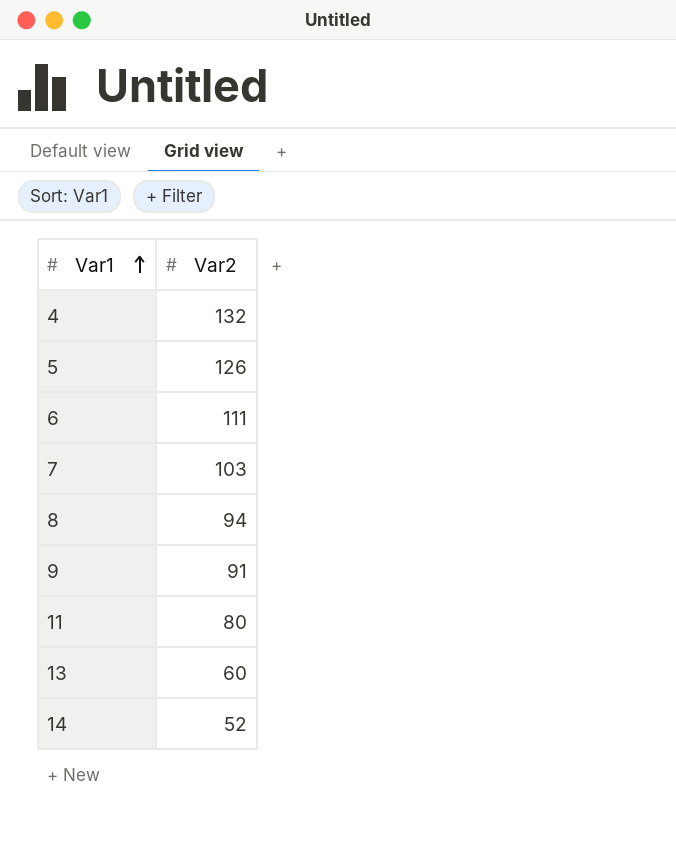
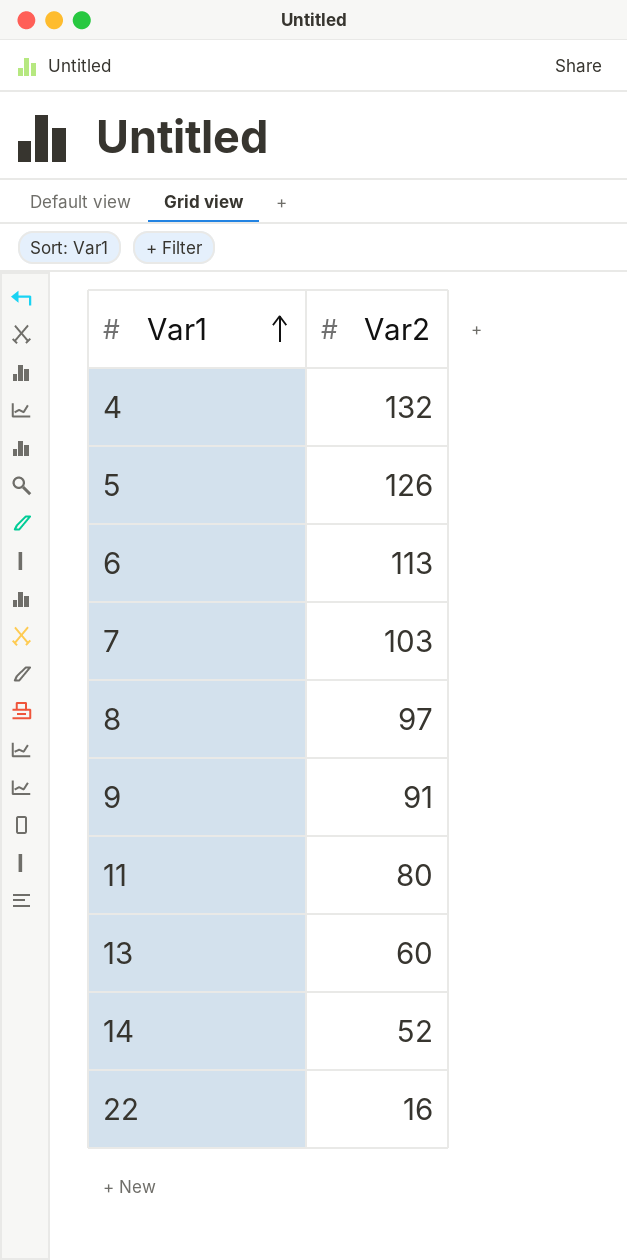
6 | Var2: 111 -> 113
8 | Var2: 94 -> 97
row 22: none -> 16

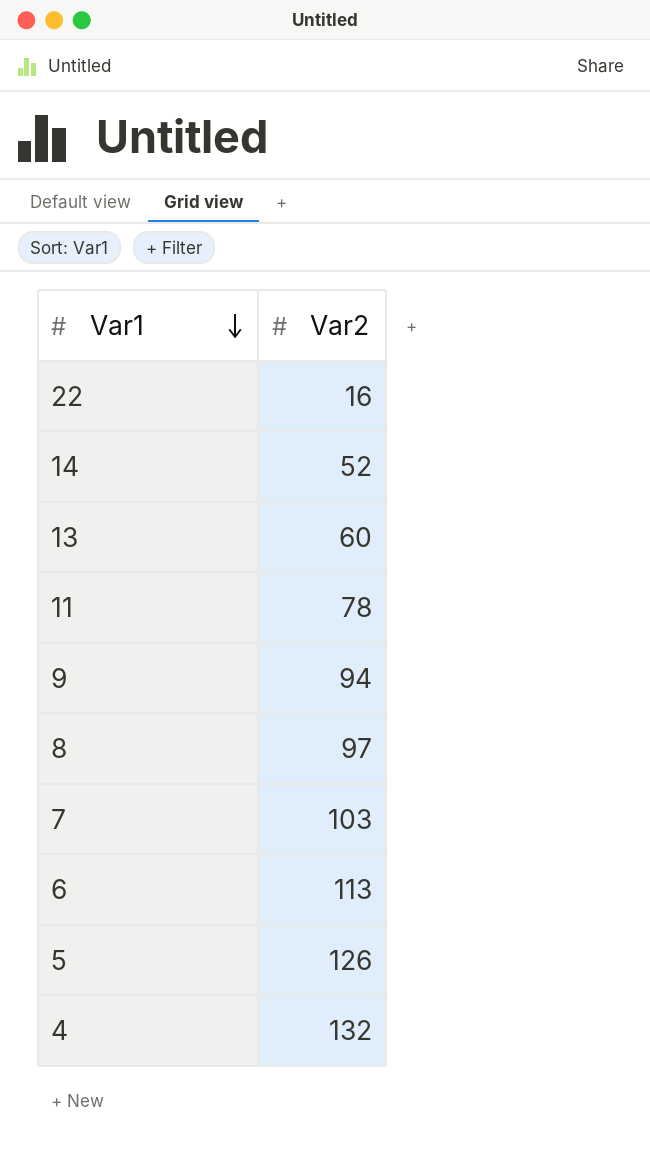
row order: Var1 ascending -> Var1 descending
11 | Var2: 80 -> 78
9 | Var2: 91 -> 94

